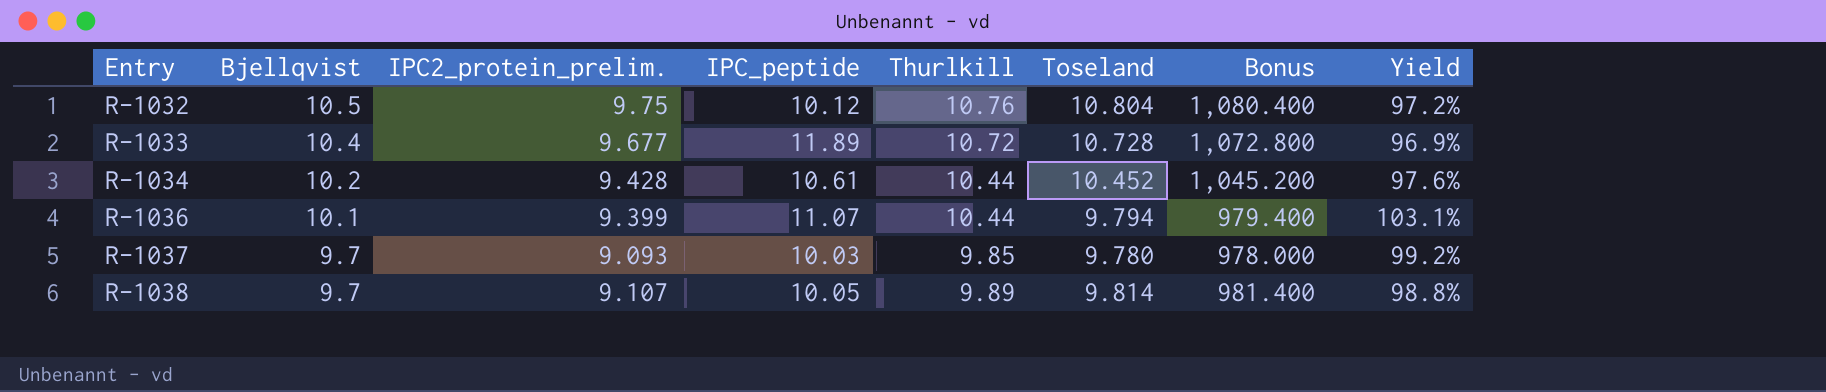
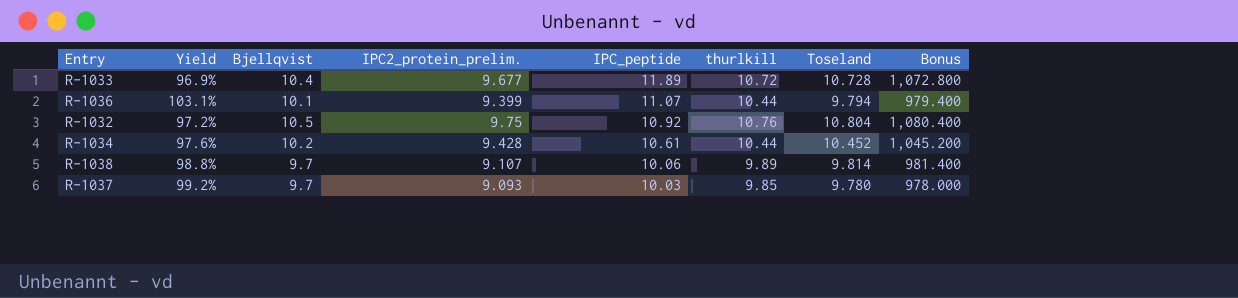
row order: Entry ascending -> IPC_peptide descending
column Yield | position: 8 -> 2
column name: Thurlkill -> thurlkill
R-1032 | IPC_peptide: 10.12 -> 10.92
R-1038 | IPC_peptide: 10.05 -> 10.06

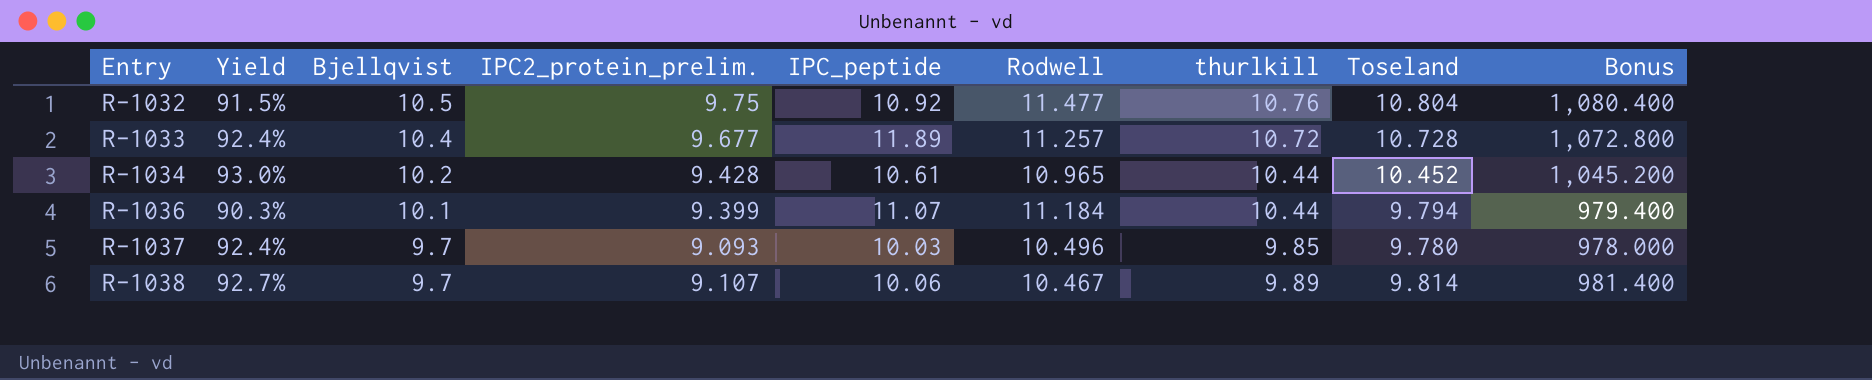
row order: IPC_peptide descending -> Entry ascending
column Yield | formula: [Bjellqvist] / [Toseland] -> [Bjellqvist] / [Rodwell]
column Rodwell | position: none -> 6

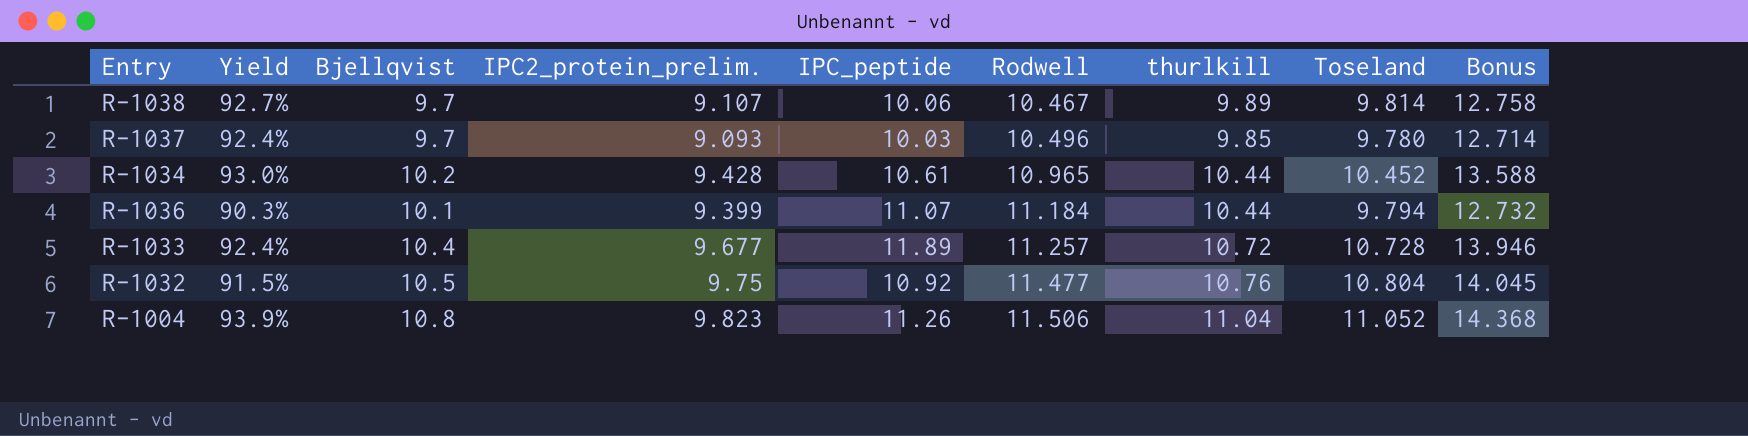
row order: Entry ascending -> Rodwell ascending
column Bonus | formula: [Toseland] * 100 -> [Toseland] * 1.3
row R-1004: none -> 93.9% | 10.8 | 9.823 | 11.26 | 11.506 | 11.04 | 11.052 | 14.368

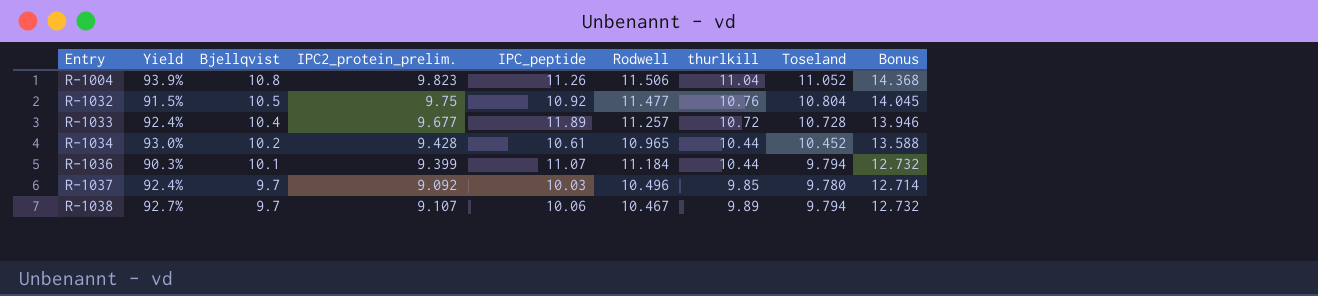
row order: Rodwell ascending -> Entry ascending
R-1037 | IPC2_protein_prelim.: 9.093 -> 9.092
R-1038 | Toseland: 9.814 -> 9.794
R-1038 | Bonus: 12.758 -> 12.732

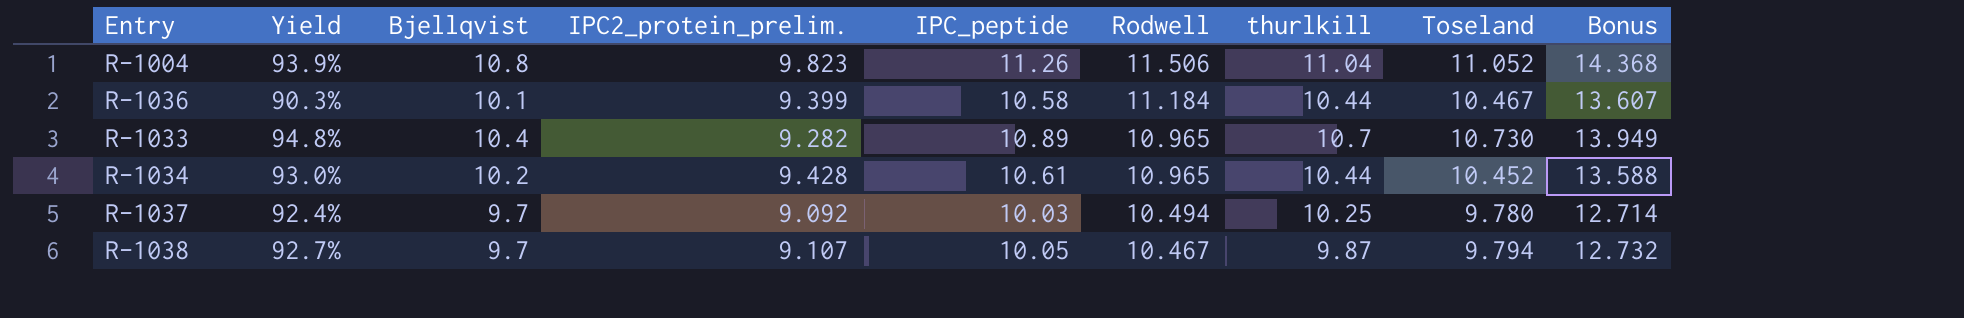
row order: Entry ascending -> Rodwell descending
row R-1032: 91.5% | 10.5 | 9.75 | 10.92 | 11.477 | 10.76 | 10.804 | 14.045 -> none
R-1036 | IPC_peptide: 11.07 -> 10.58
R-1036 | Toseland: 9.794 -> 10.467
R-1036 | Bonus: 12.732 -> 13.607
R-1033 | Yield: 92.4% -> 94.8%
R-1033 | IPC2_protein_prelim.: 9.677 -> 9.282
R-1033 | IPC_peptide: 11.89 -> 10.89
R-1033 | Rodwell: 11.257 -> 10.965
R-1033 | thurlkill: 10.72 -> 10.7
R-1033 | Toseland: 10.728 -> 10.730
R-1033 | Bonus: 13.946 -> 13.949
R-1037 | Rodwell: 10.496 -> 10.494
R-1037 | thurlkill: 9.85 -> 10.25
R-1038 | IPC_peptide: 10.06 -> 10.05
R-1038 | thurlkill: 9.89 -> 9.87

